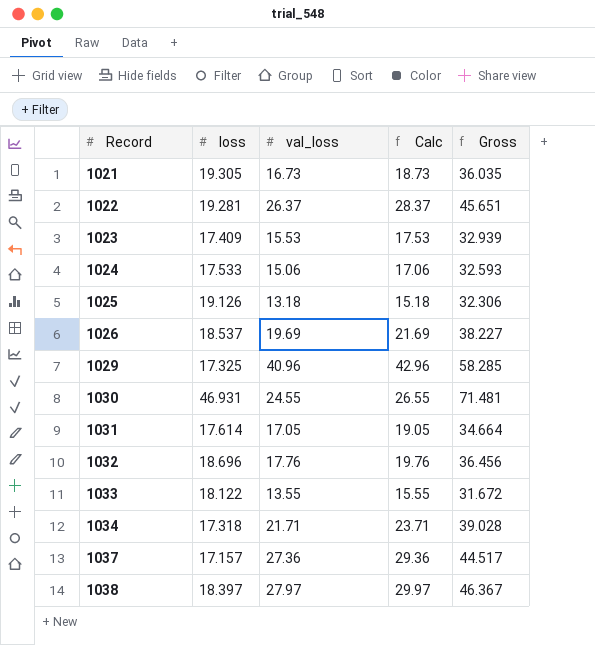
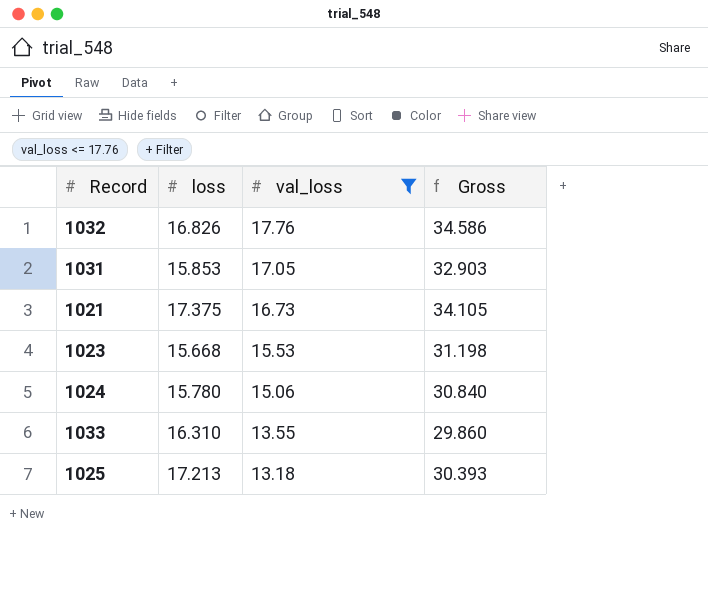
filter: none -> val_loss <= 17.76
row order: Record ascending -> val_loss descending
column Calc | formula: [val_loss] + 2 -> none
1032 | loss: 18.696 -> 16.826
1032 | Gross: 36.456 -> 34.586
1031 | loss: 17.614 -> 15.853
1031 | Gross: 34.664 -> 32.903
1021 | loss: 19.305 -> 17.375
1021 | Gross: 36.035 -> 34.105
1023 | loss: 17.409 -> 15.668
1023 | Gross: 32.939 -> 31.198
1024 | loss: 17.533 -> 15.780
1024 | Gross: 32.593 -> 30.840
1033 | loss: 18.122 -> 16.310
1033 | Gross: 31.672 -> 29.860
1025 | loss: 19.126 -> 17.213
1025 | Gross: 32.306 -> 30.393

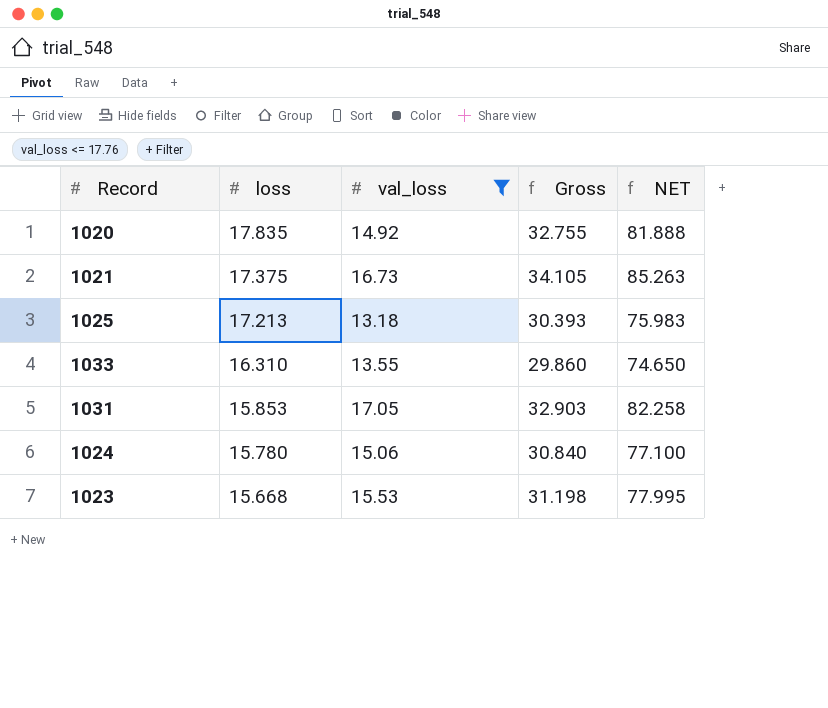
row order: val_loss descending -> loss descending
column NET | formula: none -> [Gross] * 2.5
row 1032: 16.826 | 17.76 | 34.586 -> none
row 1020: none -> 17.835 | 14.92 | 32.755 | 81.888

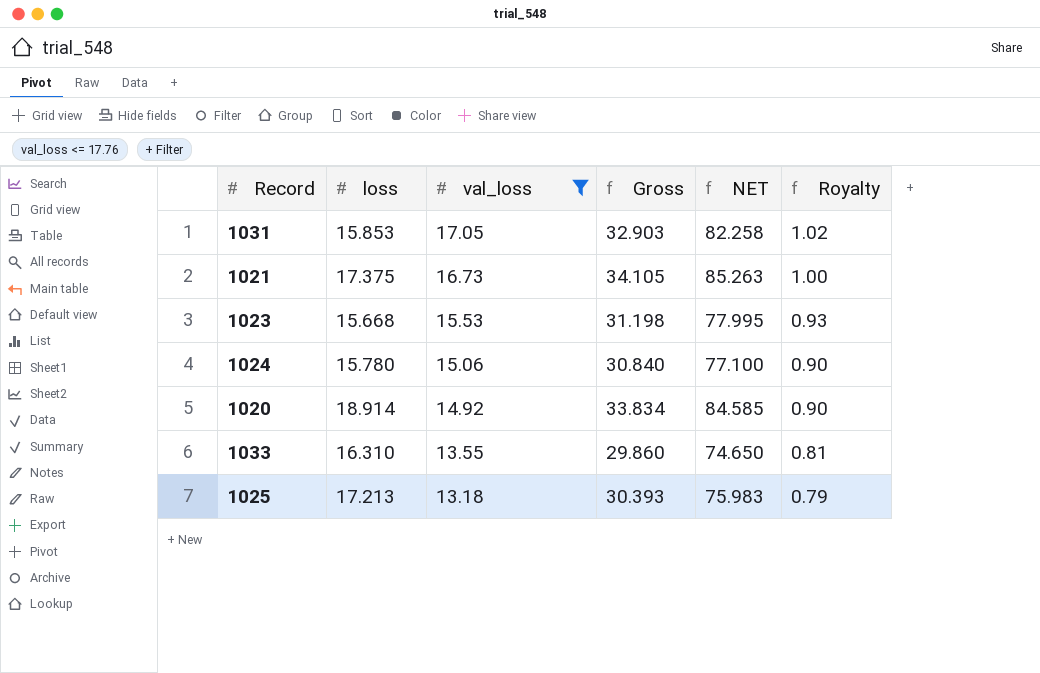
row order: loss descending -> val_loss descending
column Royalty | formula: none -> [val_loss] * 0.06
1020 | loss: 17.835 -> 18.914
1020 | Gross: 32.755 -> 33.834
1020 | NET: 81.888 -> 84.585

